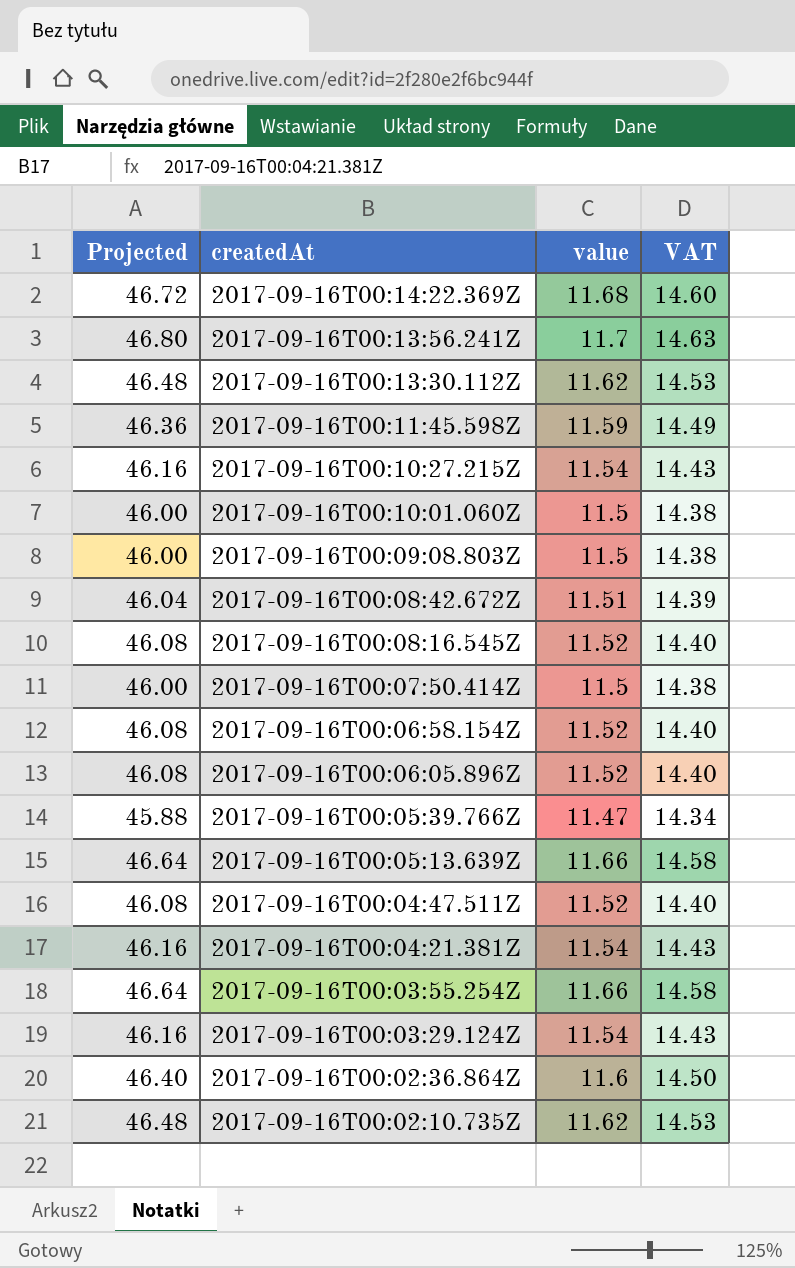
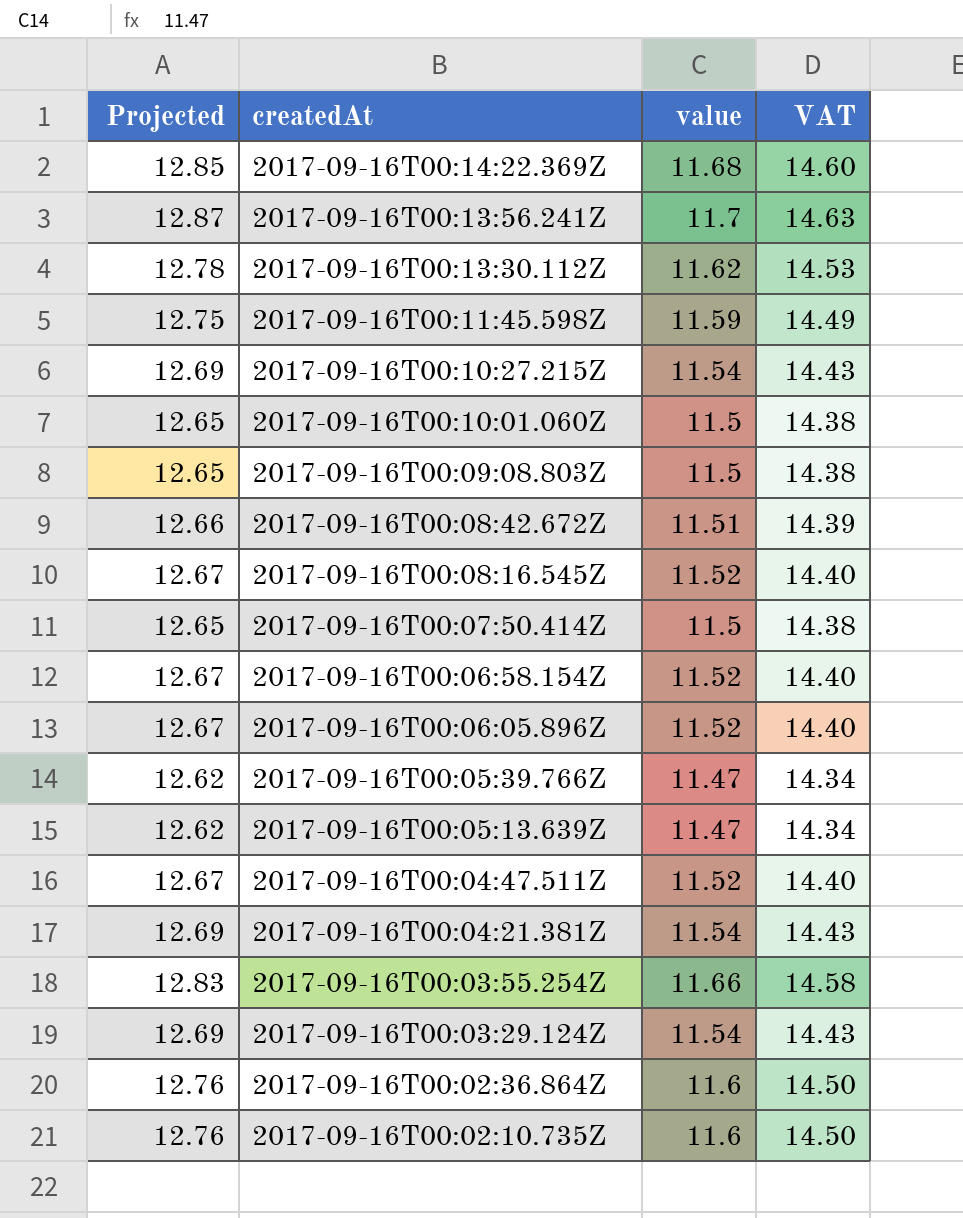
column Projected | formula: [value] * 4 -> [value] * 1.1
2017-09-16T00:05:13.639Z | value: 11.66 -> 11.47
2017-09-16T00:05:13.639Z | VAT: 14.58 -> 14.34
2017-09-16T00:02:10.735Z | value: 11.62 -> 11.6
2017-09-16T00:02:10.735Z | VAT: 14.53 -> 14.50

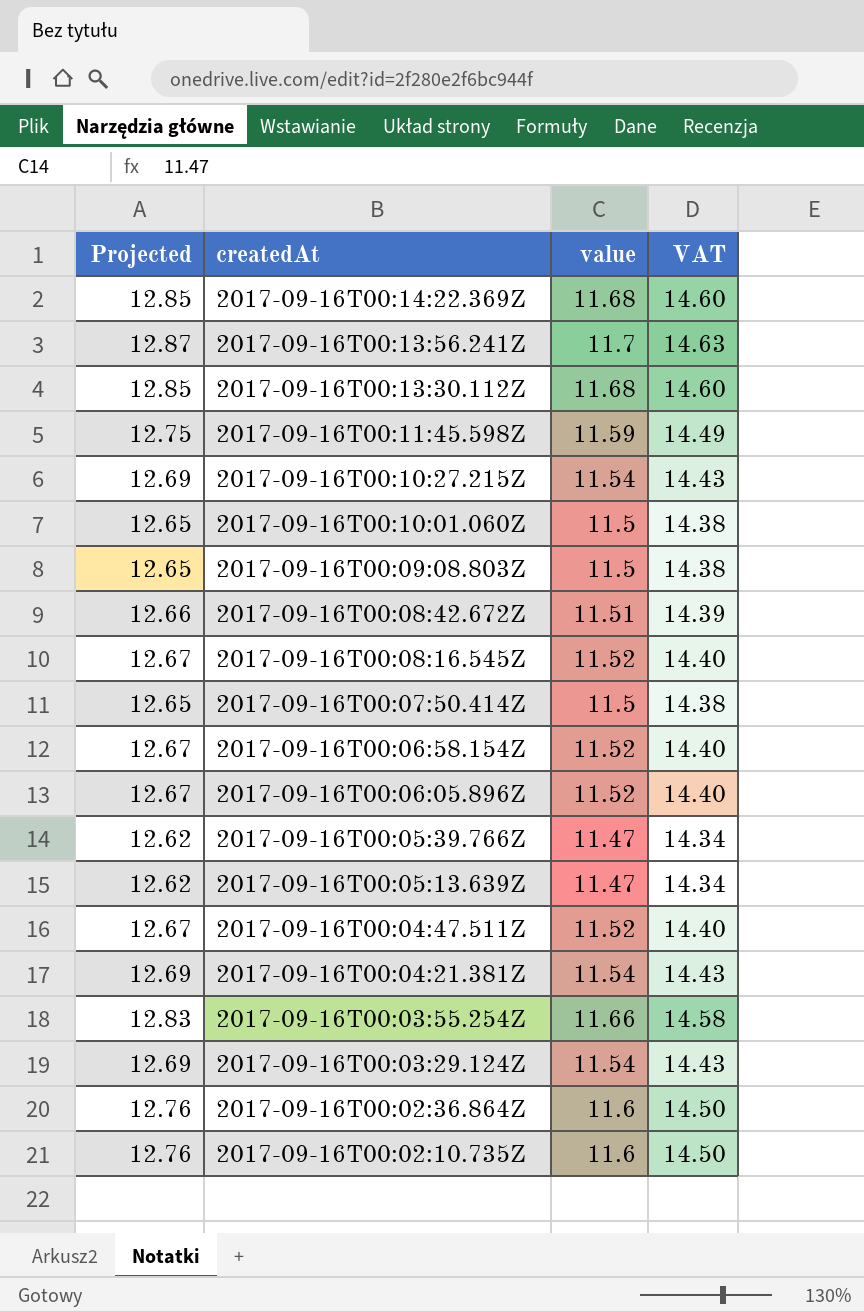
2017-09-16T00:13:30.112Z | Projected: 12.78 -> 12.85
2017-09-16T00:13:30.112Z | value: 11.62 -> 11.68
2017-09-16T00:13:30.112Z | VAT: 14.53 -> 14.60

